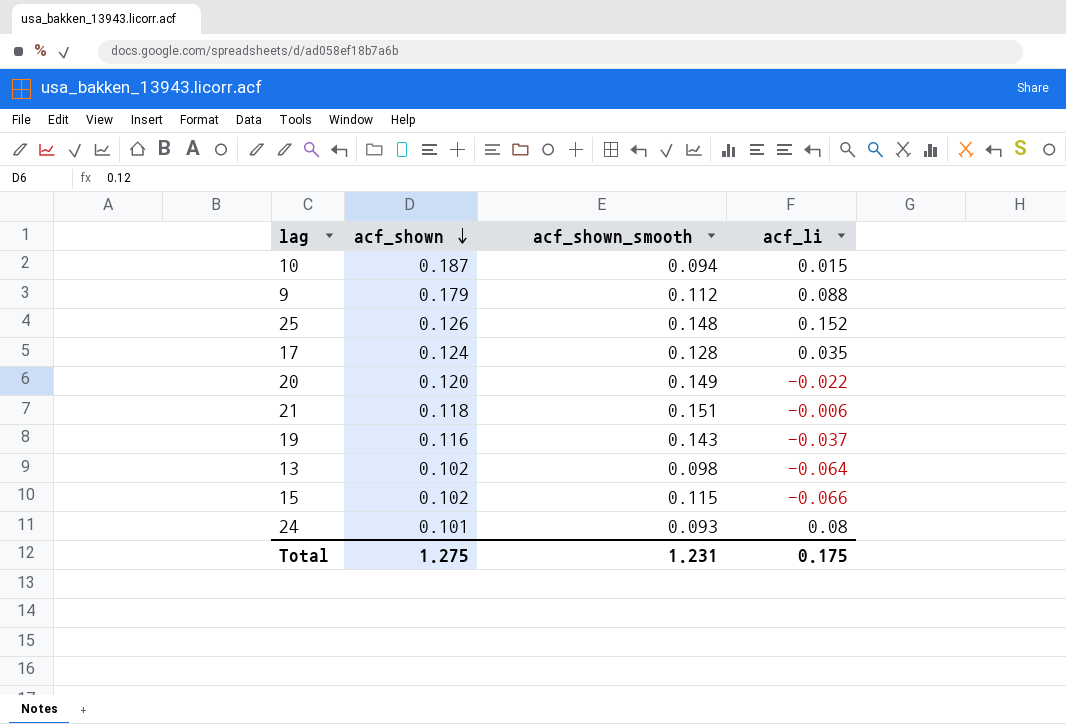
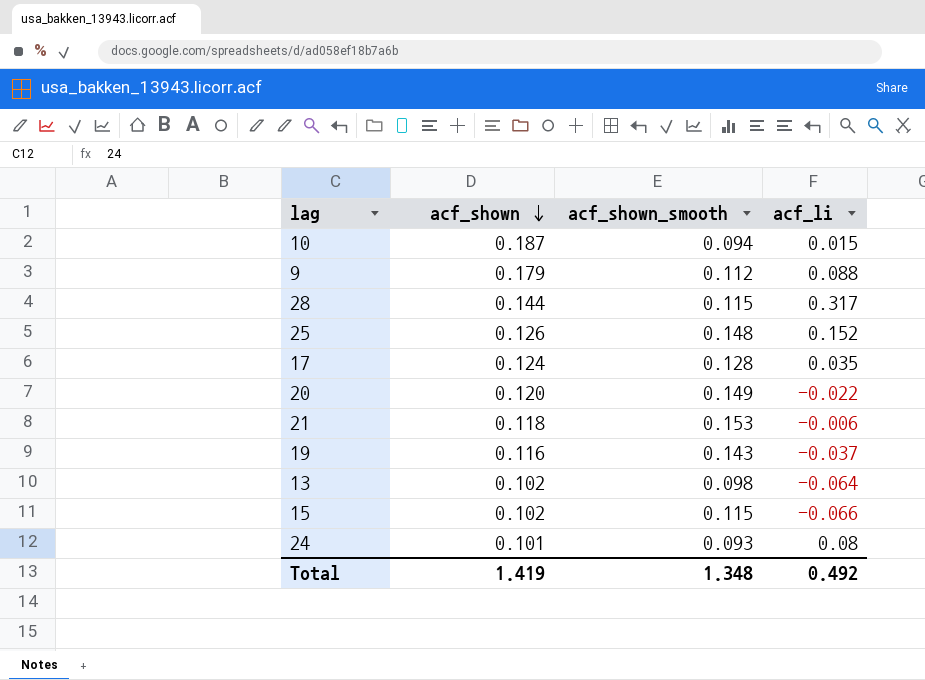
row 28: none -> 0.144 | 0.115 | 0.317
21 | acf_shown_smooth: 0.151 -> 0.153
Total | acf_shown: 1.275 -> 1.419
Total | acf_shown_smooth: 1.231 -> 1.348
Total | acf_li: 0.175 -> 0.492

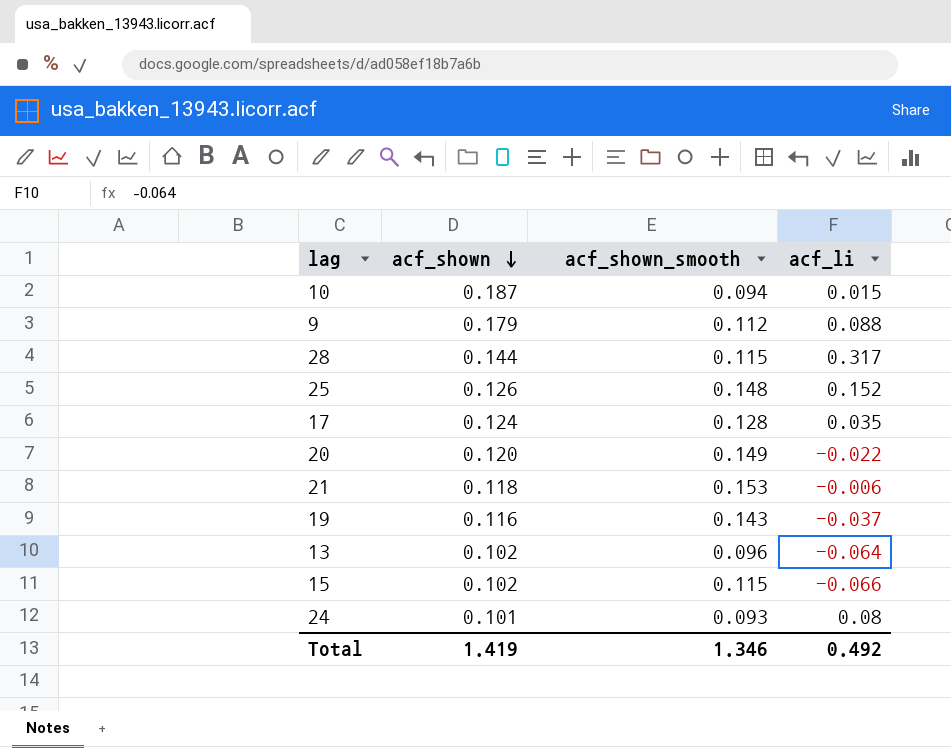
13 | acf_shown_smooth: 0.098 -> 0.096
Total | acf_shown_smooth: 1.348 -> 1.346

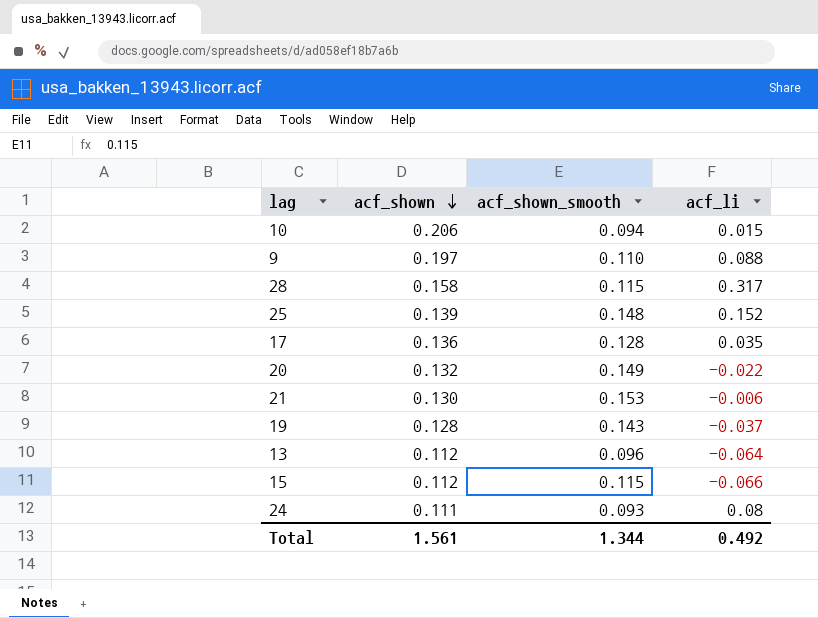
10 | acf_shown: 0.187 -> 0.206
9 | acf_shown: 0.179 -> 0.197
9 | acf_shown_smooth: 0.112 -> 0.110
28 | acf_shown: 0.144 -> 0.158
25 | acf_shown: 0.126 -> 0.139
17 | acf_shown: 0.124 -> 0.136
20 | acf_shown: 0.120 -> 0.132
21 | acf_shown: 0.118 -> 0.130
19 | acf_shown: 0.116 -> 0.128
13 | acf_shown: 0.102 -> 0.112
15 | acf_shown: 0.102 -> 0.112
24 | acf_shown: 0.101 -> 0.111
Total | acf_shown: 1.419 -> 1.561
Total | acf_shown_smooth: 1.346 -> 1.344

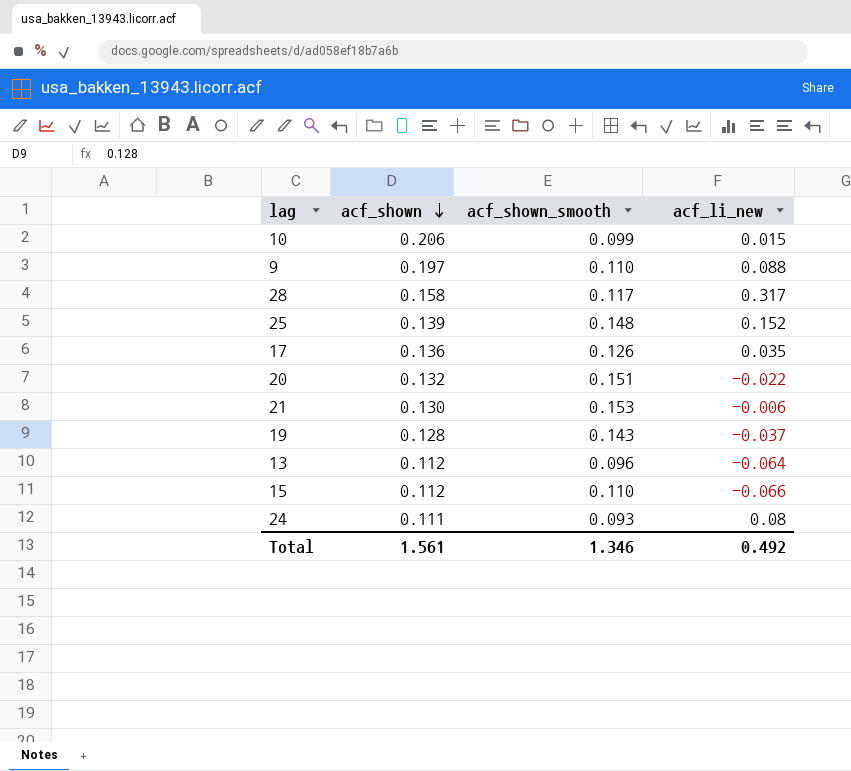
column name: acf_li -> acf_li_new
10 | acf_shown_smooth: 0.094 -> 0.099
28 | acf_shown_smooth: 0.115 -> 0.117
17 | acf_shown_smooth: 0.128 -> 0.126
20 | acf_shown_smooth: 0.149 -> 0.151
15 | acf_shown_smooth: 0.115 -> 0.110
Total | acf_shown_smooth: 1.344 -> 1.346

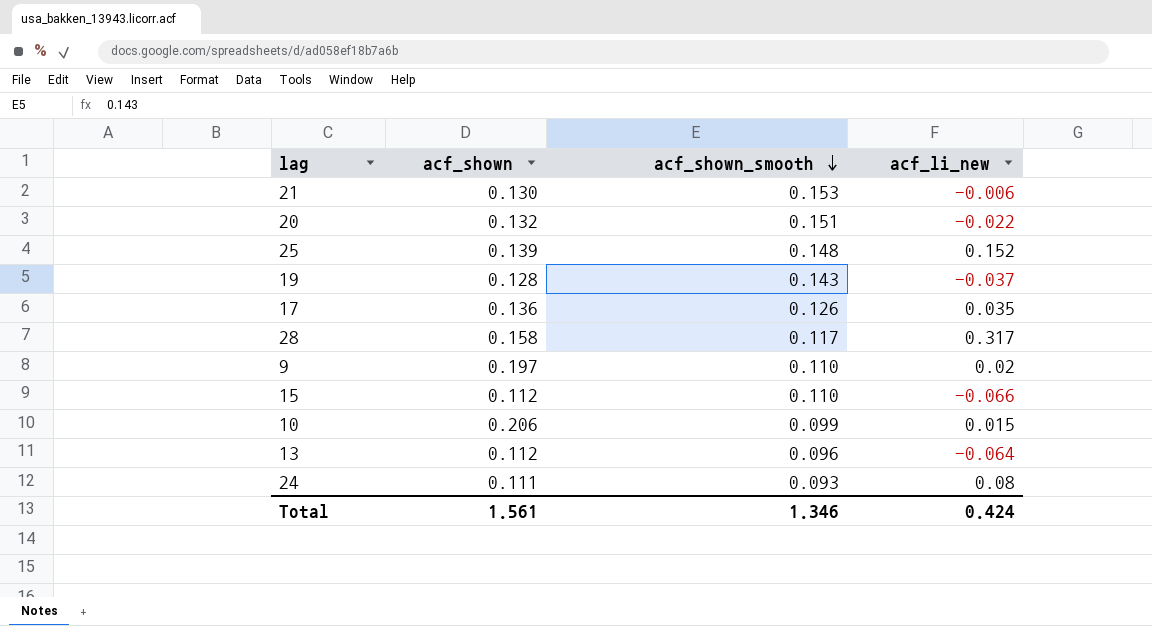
row order: acf_shown descending -> acf_shown_smooth descending
9 | acf_li_new: 0.088 -> 0.02
Total | acf_li_new: 0.492 -> 0.424

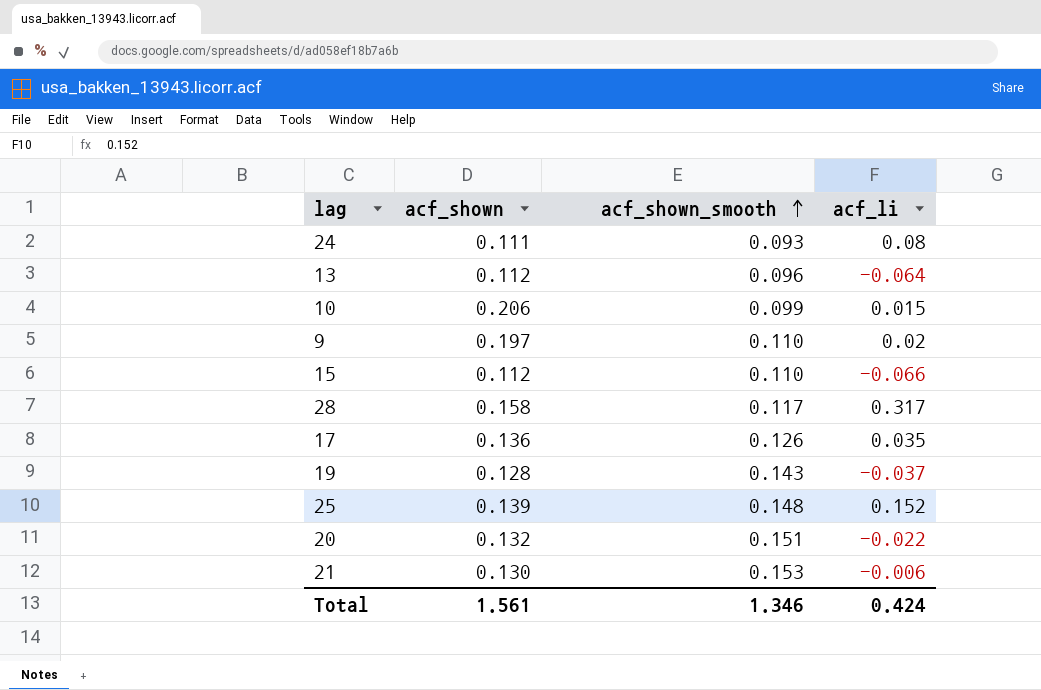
row order: acf_shown_smooth descending -> acf_shown_smooth ascending
column name: acf_li_new -> acf_li

